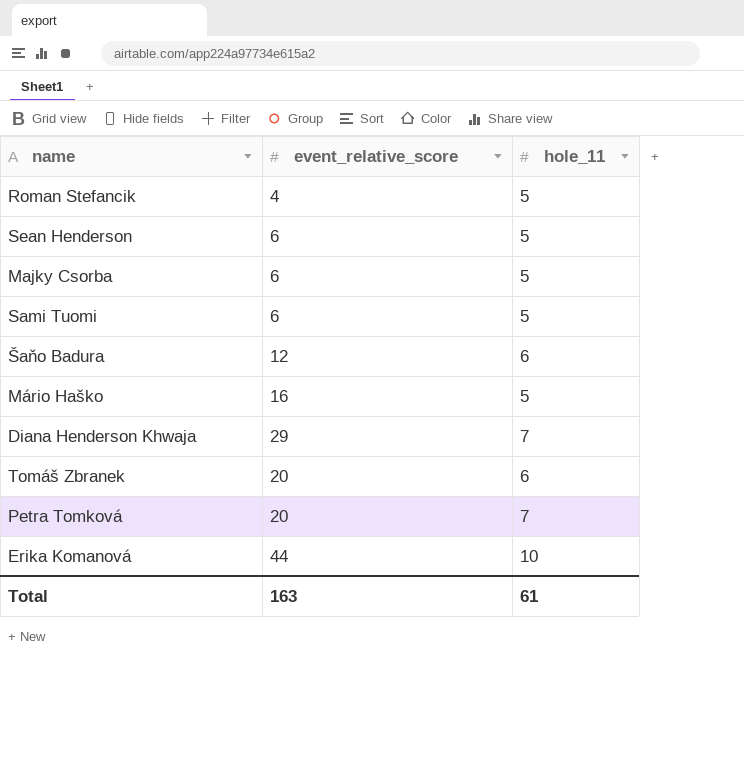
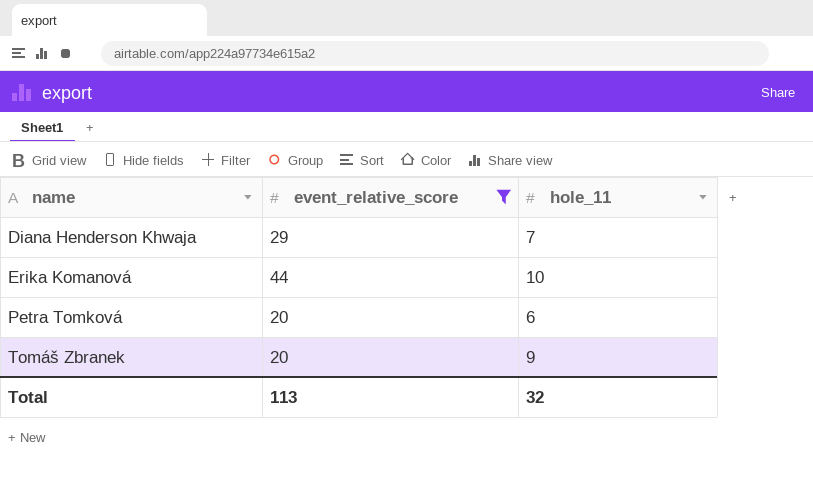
filter: none -> event_relative_score >= 20
row order: none -> name ascending
Petra Tomková | hole_11: 7 -> 6
Tomáš Zbranek | hole_11: 6 -> 9
Total | event_relative_score: 163 -> 113
Total | hole_11: 61 -> 32

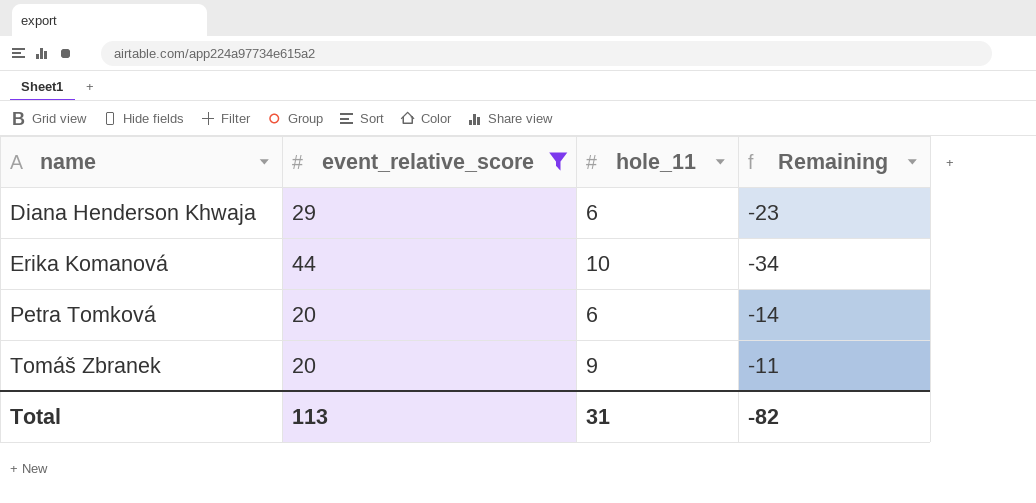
column Remaining | formula: none -> [hole_11] - [event_relative_score]
Diana Henderson Khwaja | hole_11: 7 -> 6
Total | hole_11: 32 -> 31

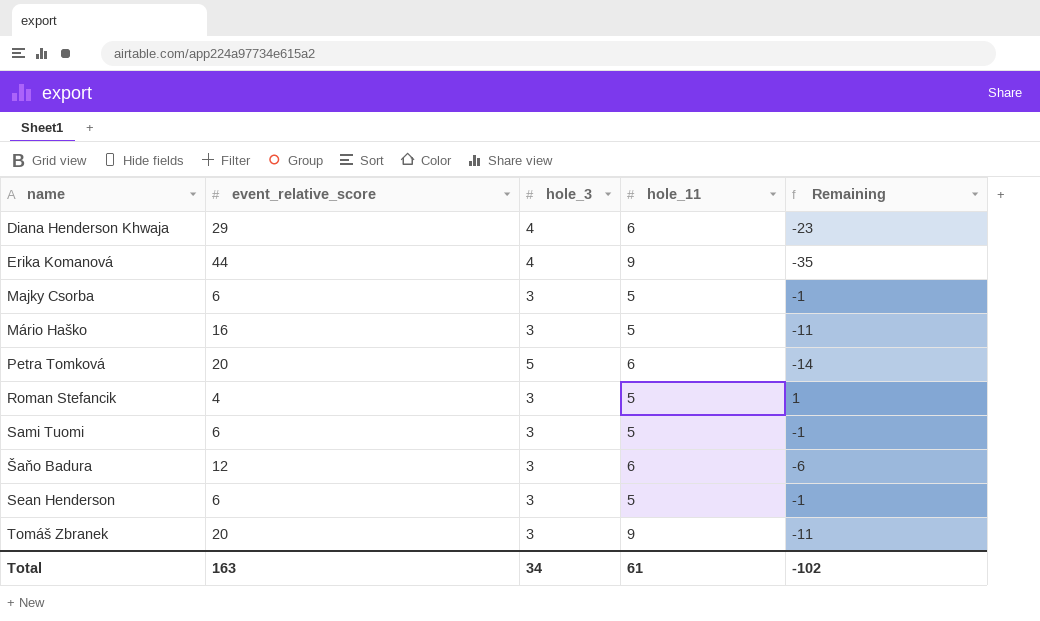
filter: event_relative_score >= 20 -> none
column hole_3 | position: none -> 3
Erika Komanová | hole_11: 10 -> 9
Erika Komanová | Remaining: -34 -> -35
Total | event_relative_score: 113 -> 163
Total | hole_11: 31 -> 61
Total | Remaining: -82 -> -102

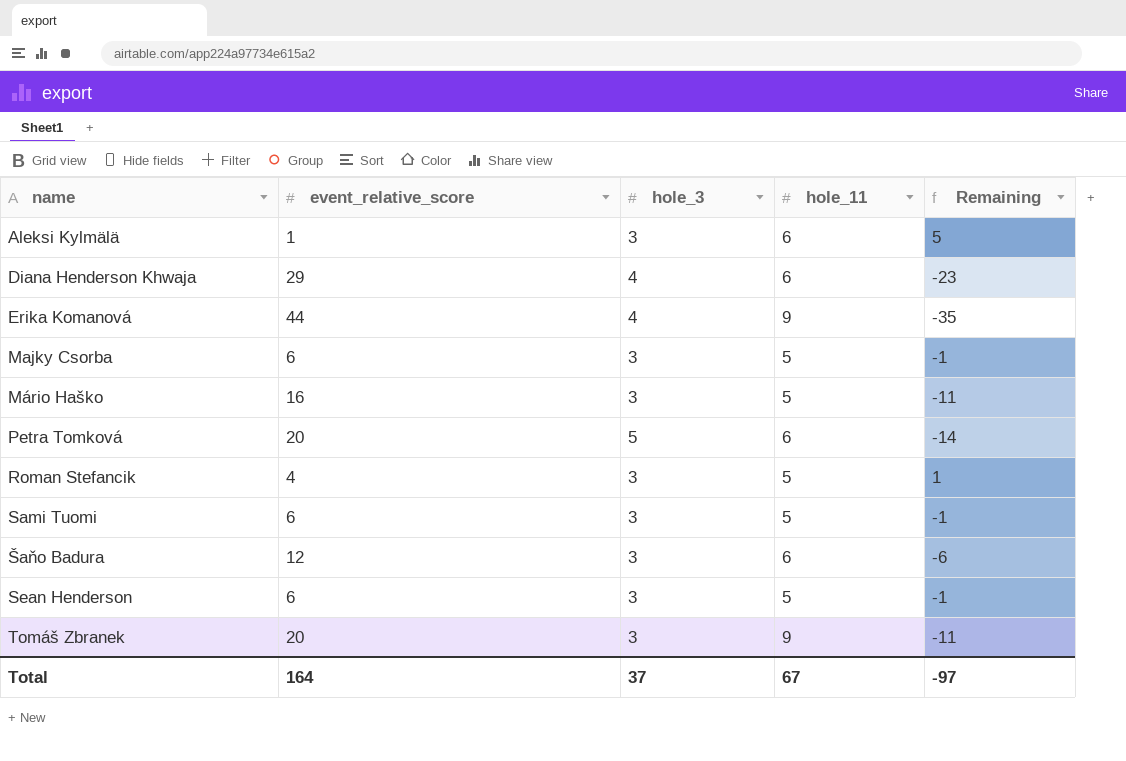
row Aleksi Kylmälä: none -> 1 | 3 | 6 | 5
Total | event_relative_score: 163 -> 164
Total | hole_3: 34 -> 37
Total | hole_11: 61 -> 67
Total | Remaining: -102 -> -97

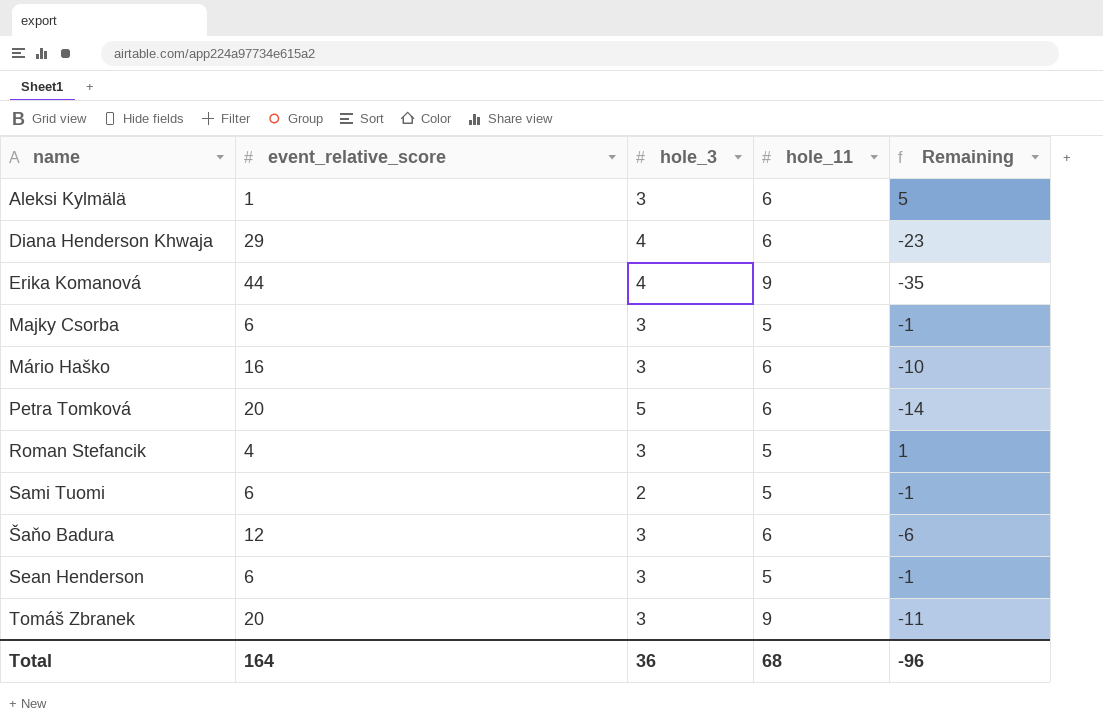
Mário Haško | hole_11: 5 -> 6
Mário Haško | Remaining: -11 -> -10
Sami Tuomi | hole_3: 3 -> 2
Total | hole_3: 37 -> 36
Total | hole_11: 67 -> 68
Total | Remaining: -97 -> -96

